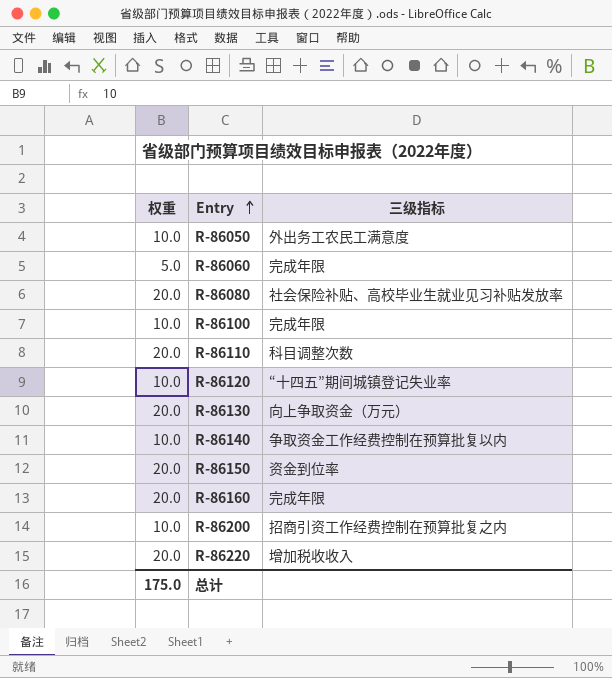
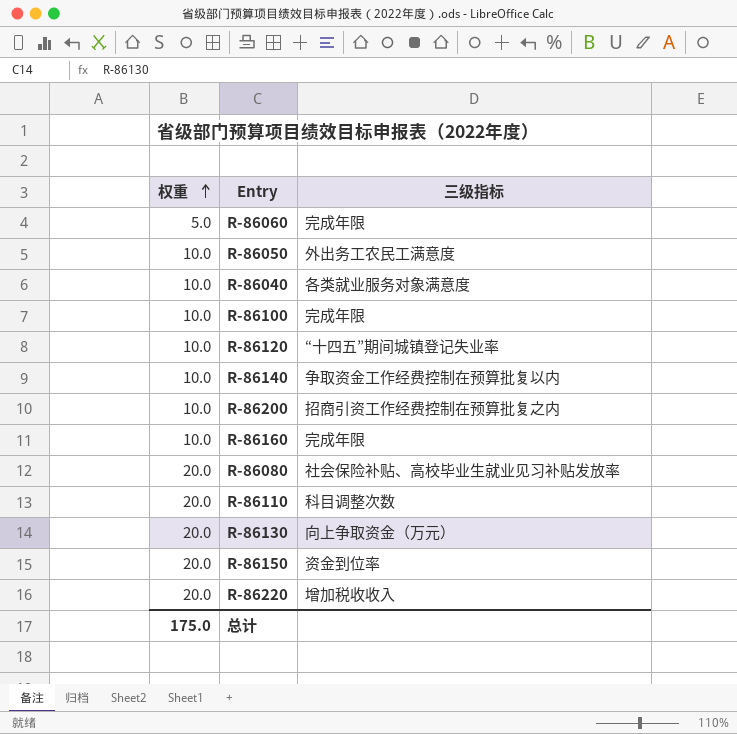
row order: Entry ascending -> 权重 ascending
row R-86040: none -> 10.0 | 各类就业服务对象满意度
R-86160 | 权重: 20.0 -> 10.0

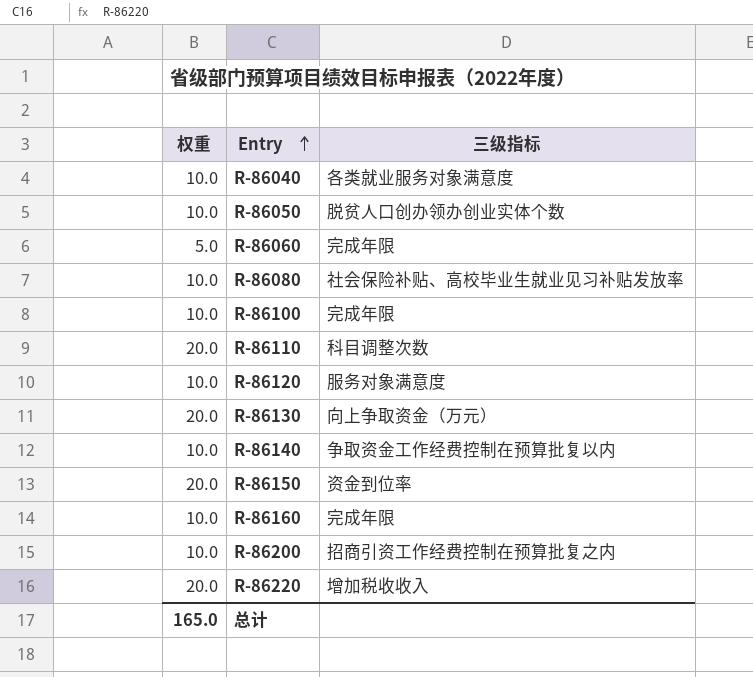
row order: 权重 ascending -> Entry ascending
R-86050 | 三级指标: 外出务工农民工满意度 -> 脱贫人口创办领办创业实体个数
R-86080 | 权重: 20.0 -> 10.0
R-86120 | 三级指标: “十四五”期间城镇登记失业率 -> 服务对象满意度
总计 | 权重: 175.0 -> 165.0

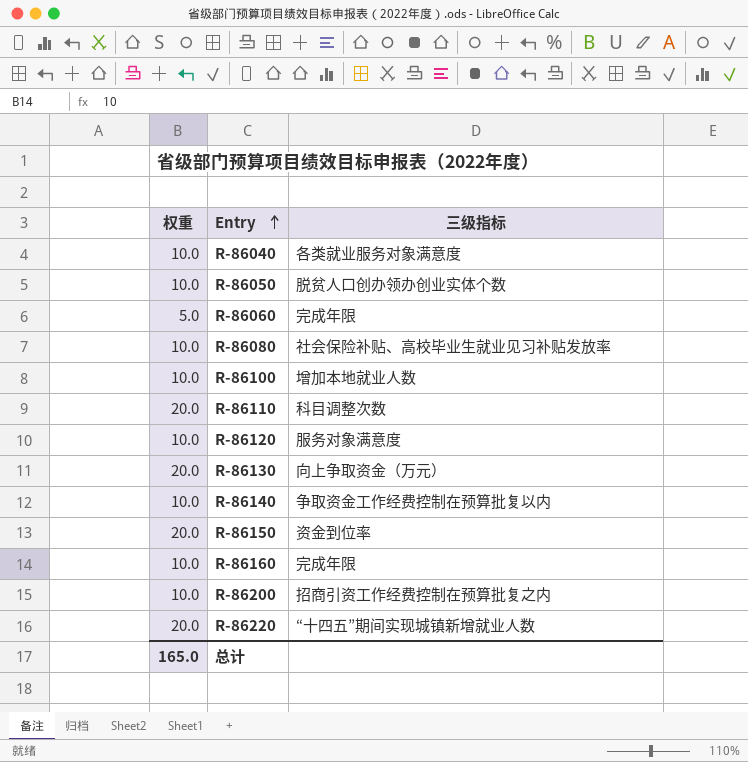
R-86100 | 三级指标: 完成年限 -> 增加本地就业人数
R-86220 | 三级指标: 增加税收收入 -> “十四五”期间实现城镇新增就业人数

